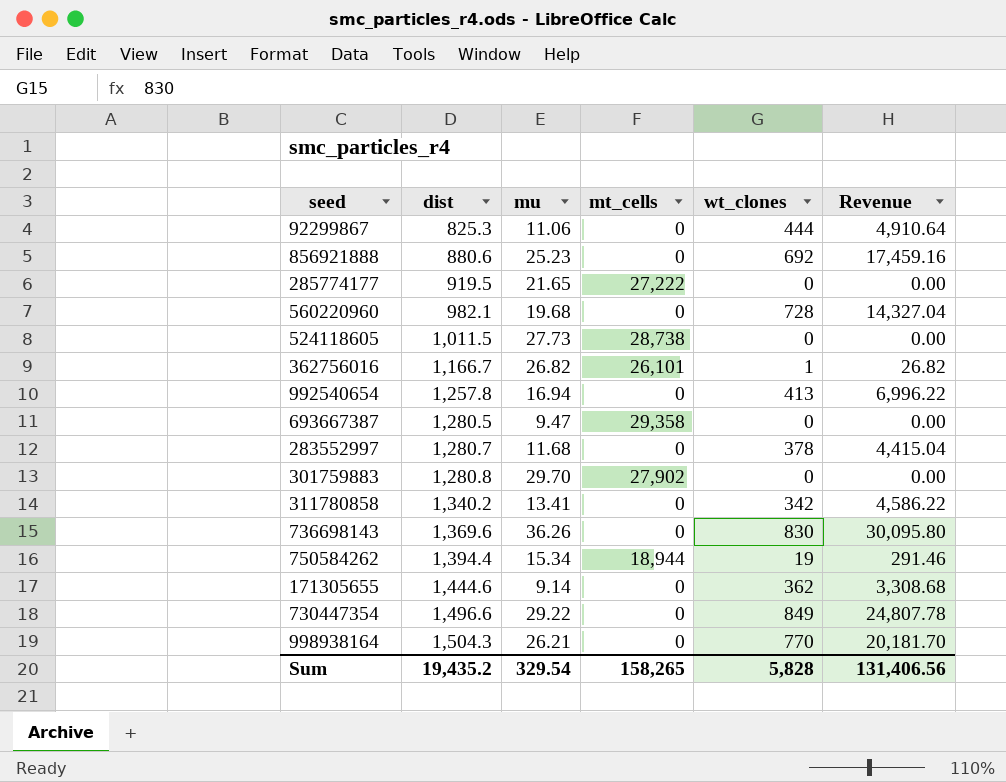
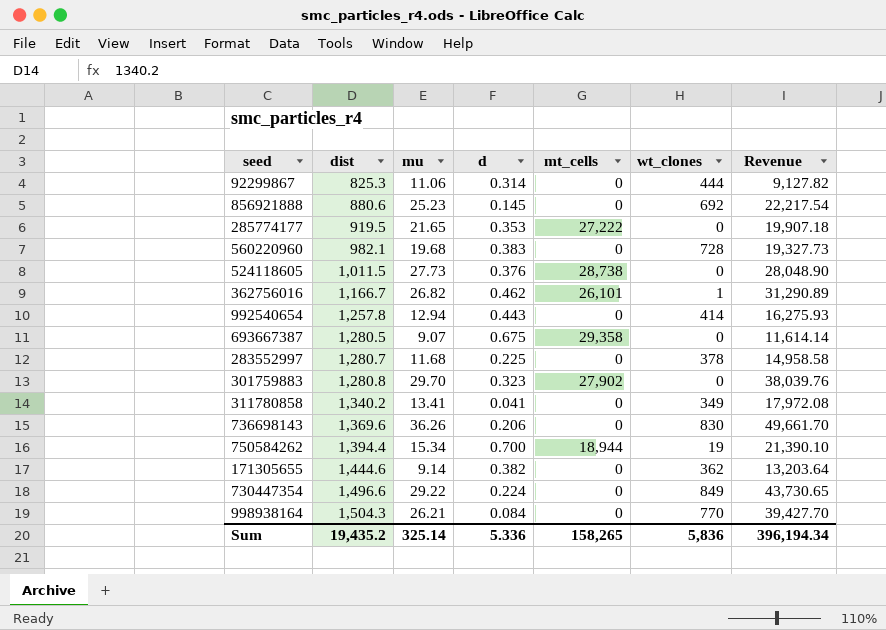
column d | position: none -> 4
column Revenue | formula: [mu] * [wt_clones] -> [dist] * [mu]
992540654 | mu: 16.94 -> 12.94
992540654 | wt_clones: 413 -> 414
693667387 | mu: 9.47 -> 9.07
311780858 | wt_clones: 342 -> 349
Sum | mu: 329.54 -> 325.14
Sum | wt_clones: 5,828 -> 5,836
Sum | Revenue: 131,406.56 -> 396,194.34

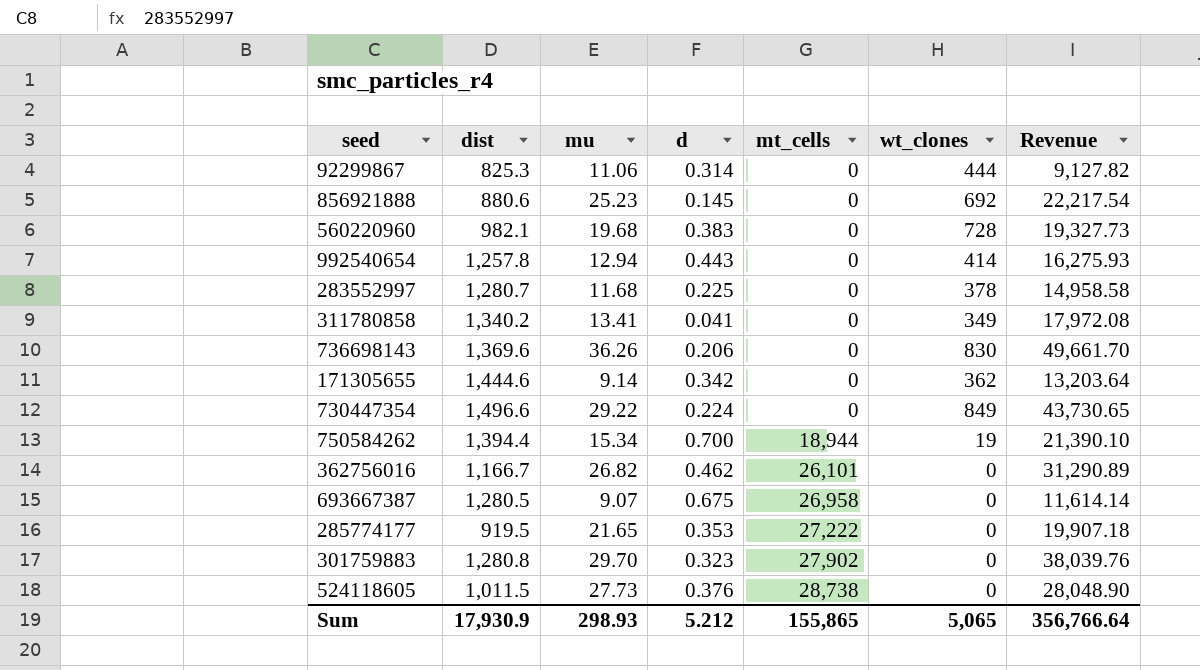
row order: dist ascending -> mt_cells ascending
row 998938164: 1,504.3 | 26.21 | 0.084 | 0 | 770 | 39,427.70 -> none
171305655 | d: 0.382 -> 0.342
362756016 | wt_clones: 1 -> 0
693667387 | mt_cells: 29,358 -> 26,958
Sum | dist: 19,435.2 -> 17,930.9
Sum | mu: 325.14 -> 298.93
Sum | d: 5.336 -> 5.212
Sum | mt_cells: 158,265 -> 155,865
Sum | wt_clones: 5,836 -> 5,065
Sum | Revenue: 396,194.34 -> 356,766.64

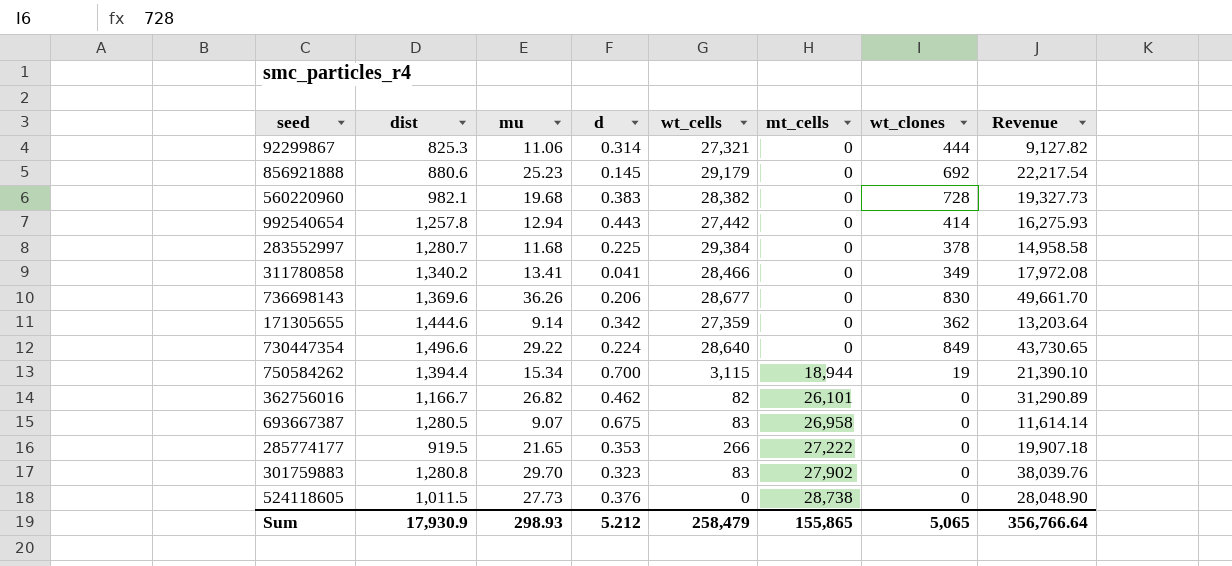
column wt_cells | position: none -> 5

